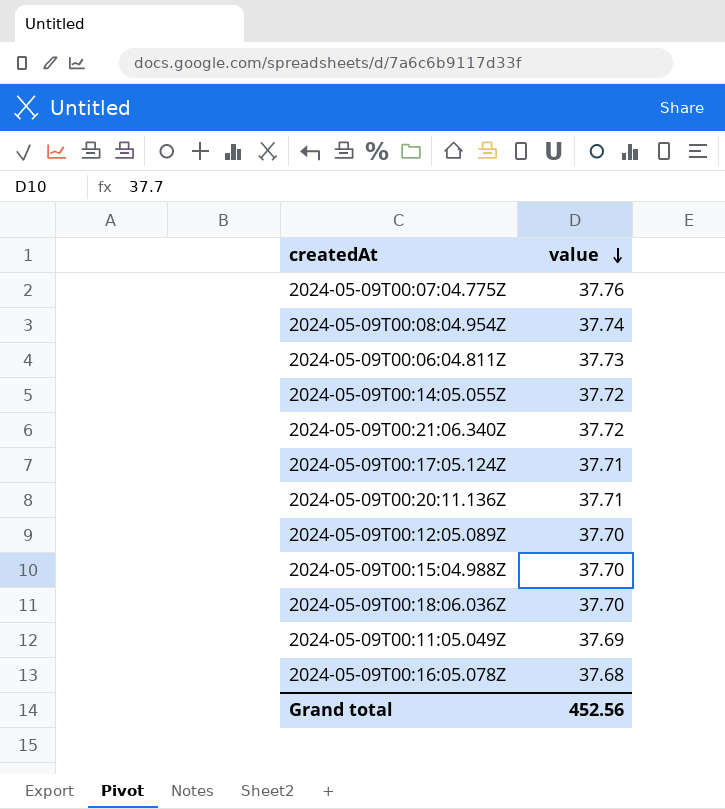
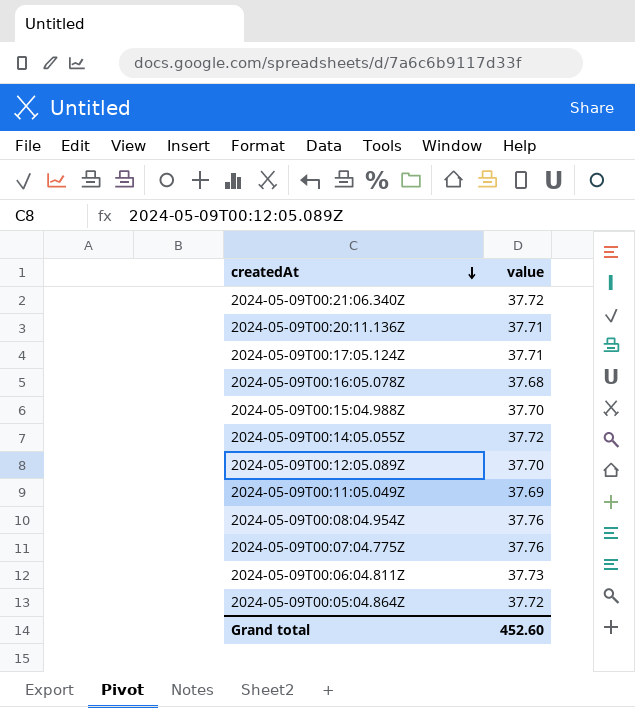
row order: value descending -> createdAt descending
row 2024-05-09T00:18:06.036Z: 37.70 -> none
2024-05-09T00:08:04.954Z | value: 37.74 -> 37.76
row 2024-05-09T00:05:04.864Z: none -> 37.72
Grand total | value: 452.56 -> 452.60

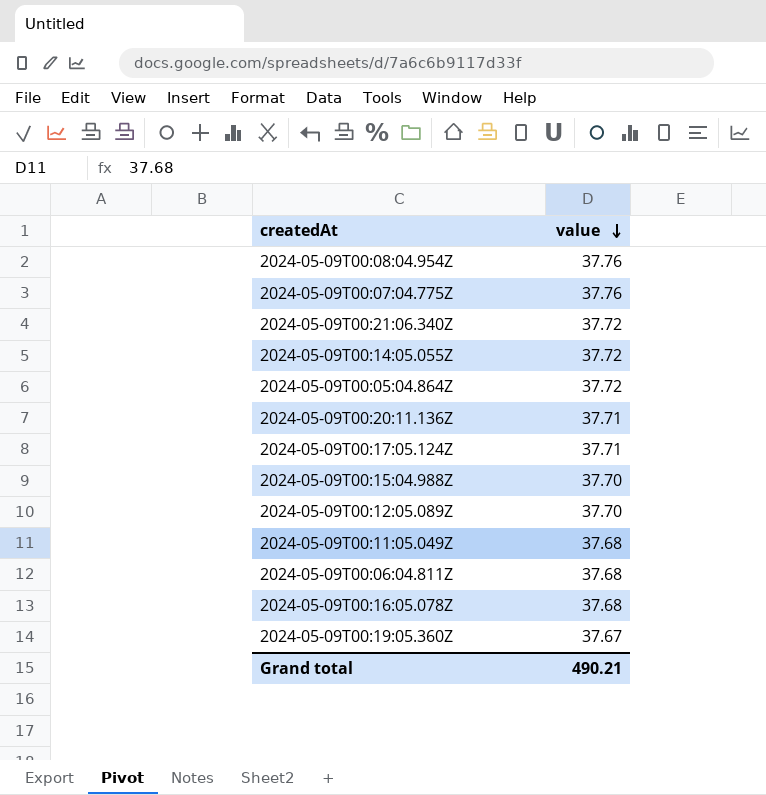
row order: createdAt descending -> value descending
2024-05-09T00:11:05.049Z | value: 37.69 -> 37.68
2024-05-09T00:06:04.811Z | value: 37.73 -> 37.68
row 2024-05-09T00:19:05.360Z: none -> 37.67
Grand total | value: 452.60 -> 490.21

